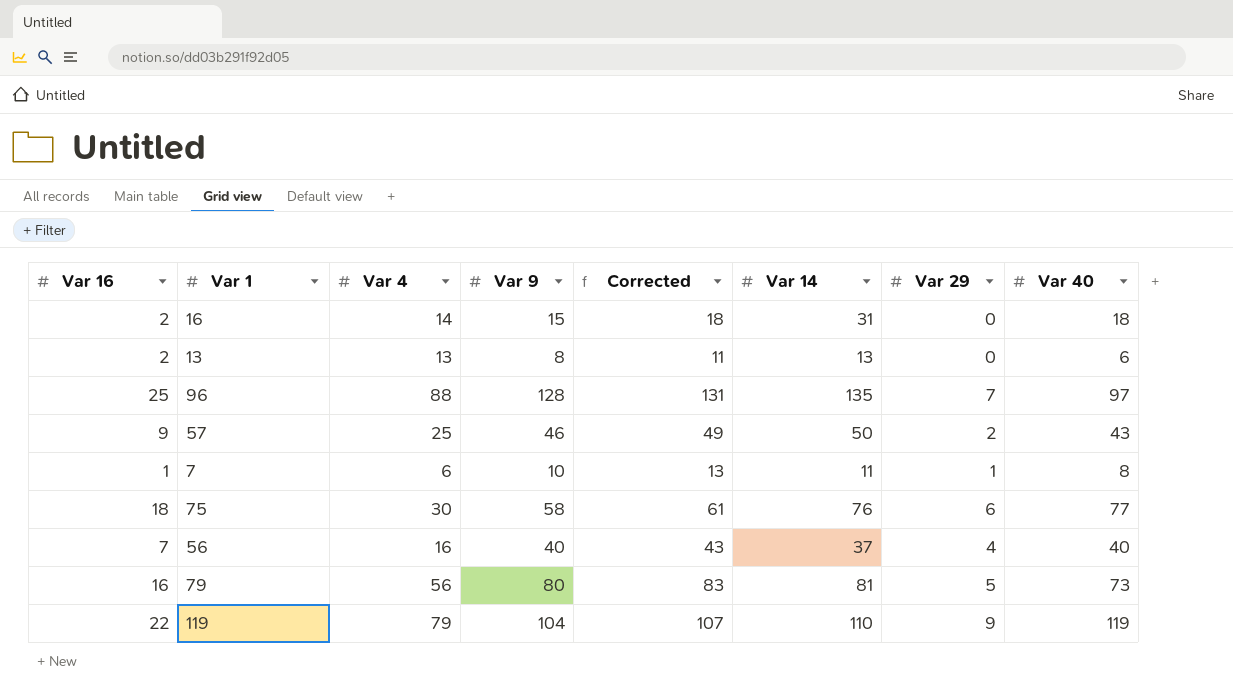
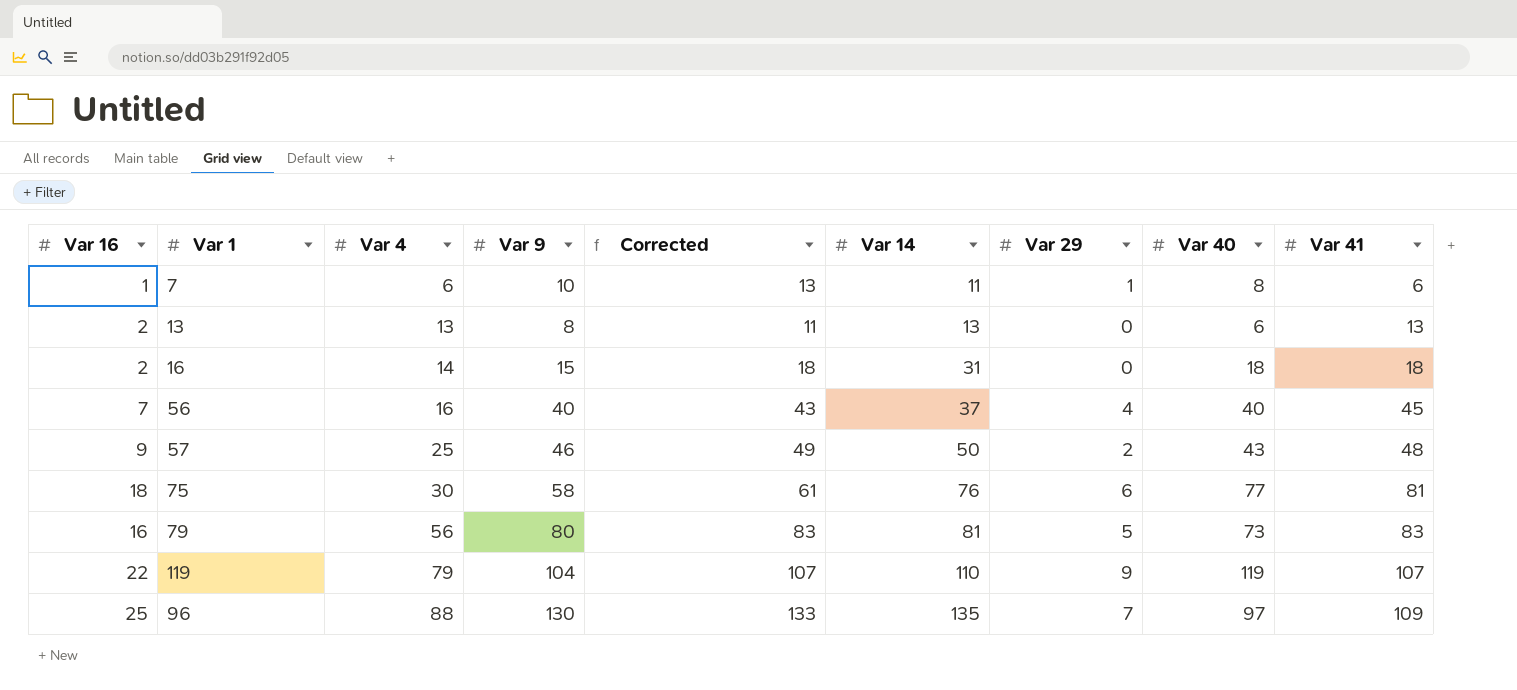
row order: none -> Var 4 ascending
column Var 41 | position: none -> 9
96 | Var 9: 128 -> 130
96 | Corrected: 131 -> 133

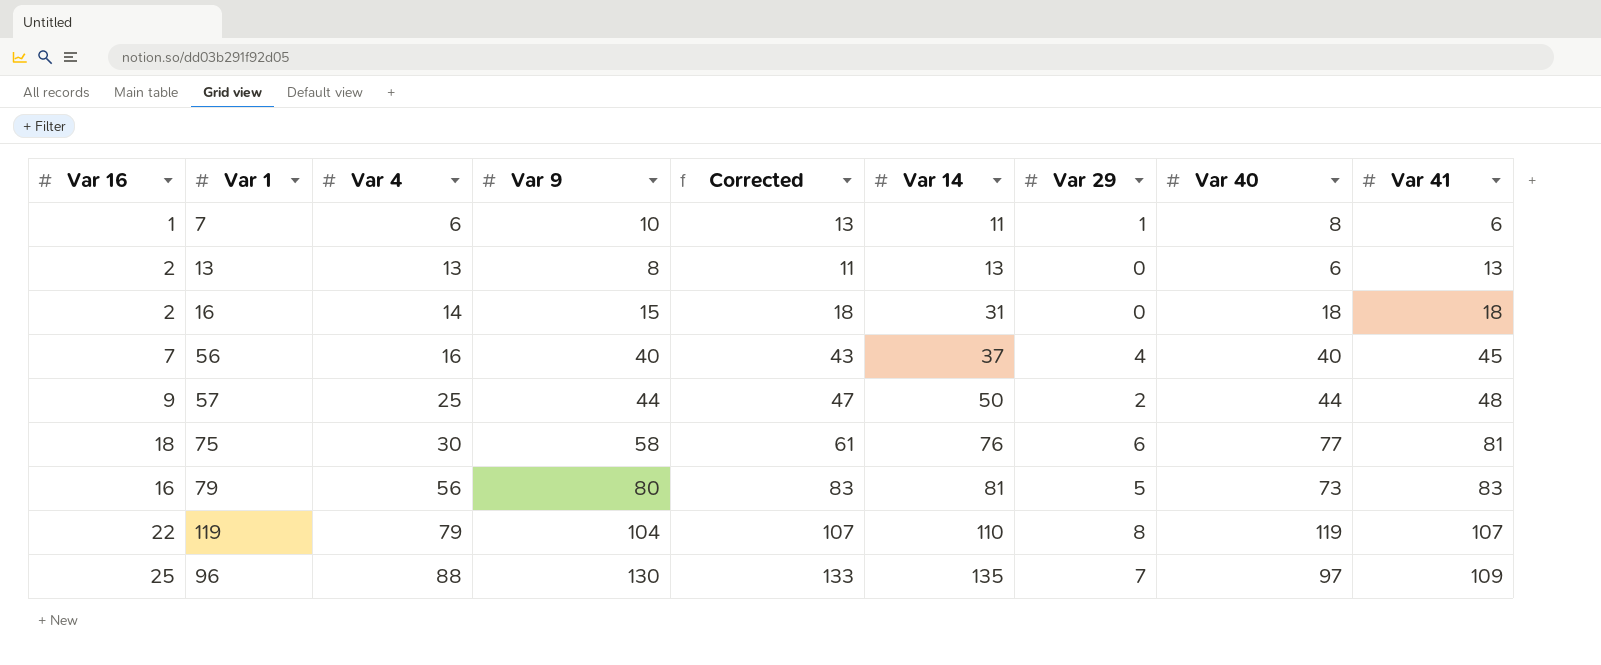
57 | Var 9: 46 -> 44
57 | Corrected: 49 -> 47
57 | Var 40: 43 -> 44
119 | Var 29: 9 -> 8

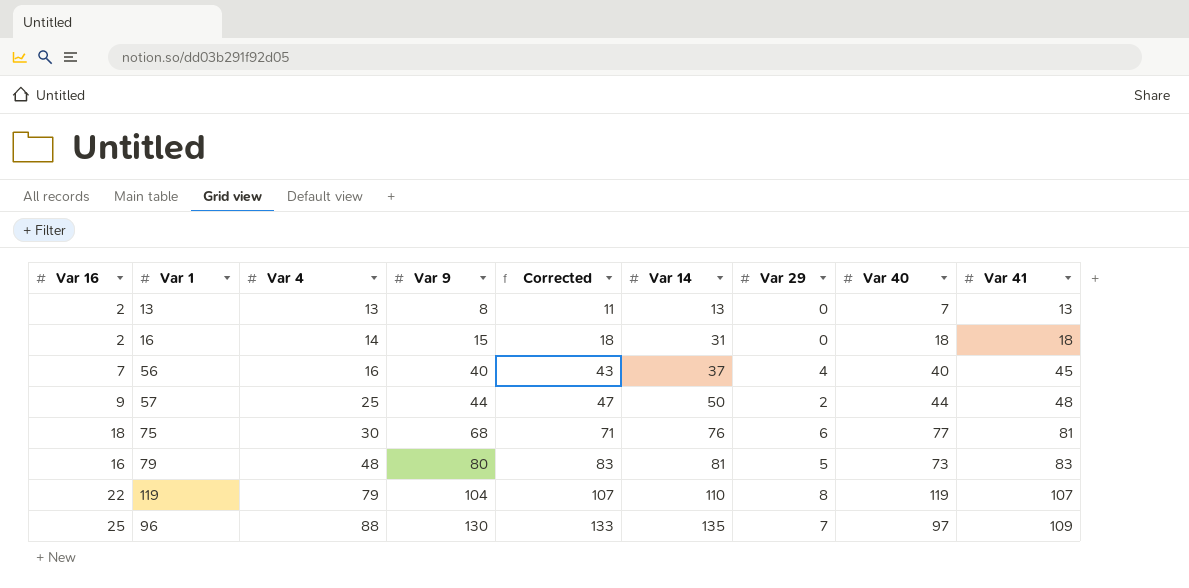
row 7: 1 | 6 | 10 | 13 | 11 | 1 | 8 | 6 -> none
13 | Var 40: 6 -> 7
75 | Var 9: 58 -> 68
75 | Corrected: 61 -> 71
79 | Var 4: 56 -> 48

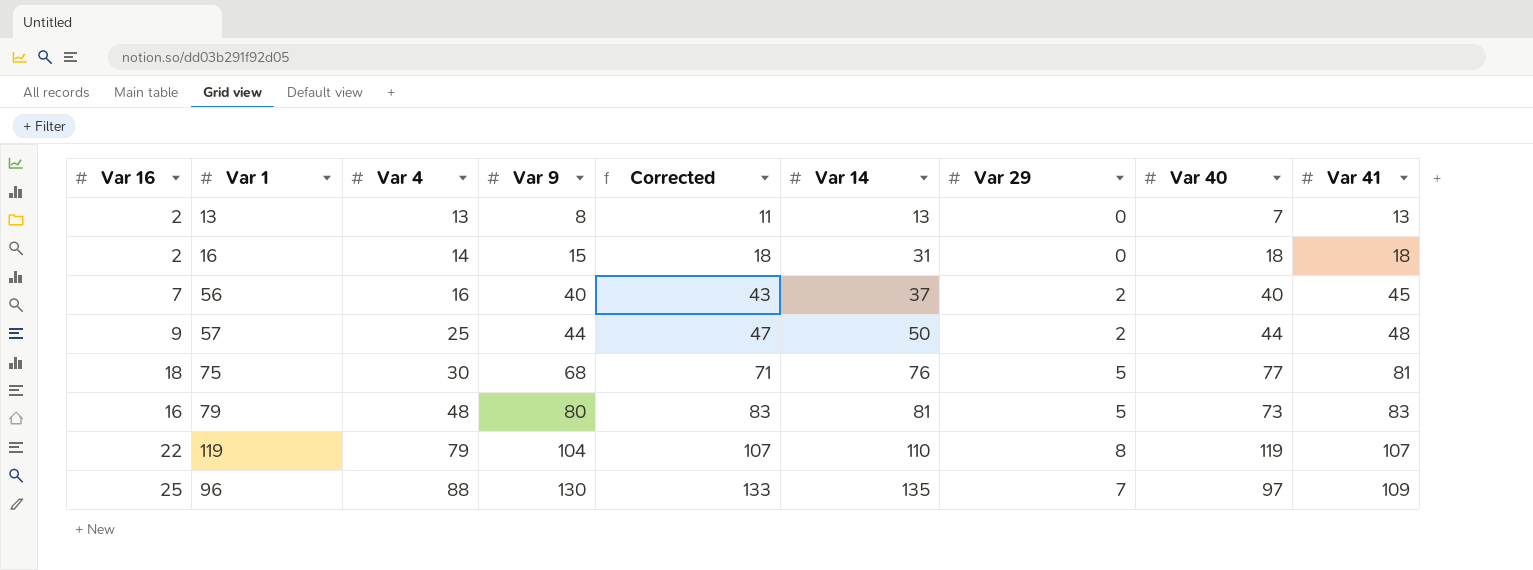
56 | Var 29: 4 -> 2
75 | Var 29: 6 -> 5

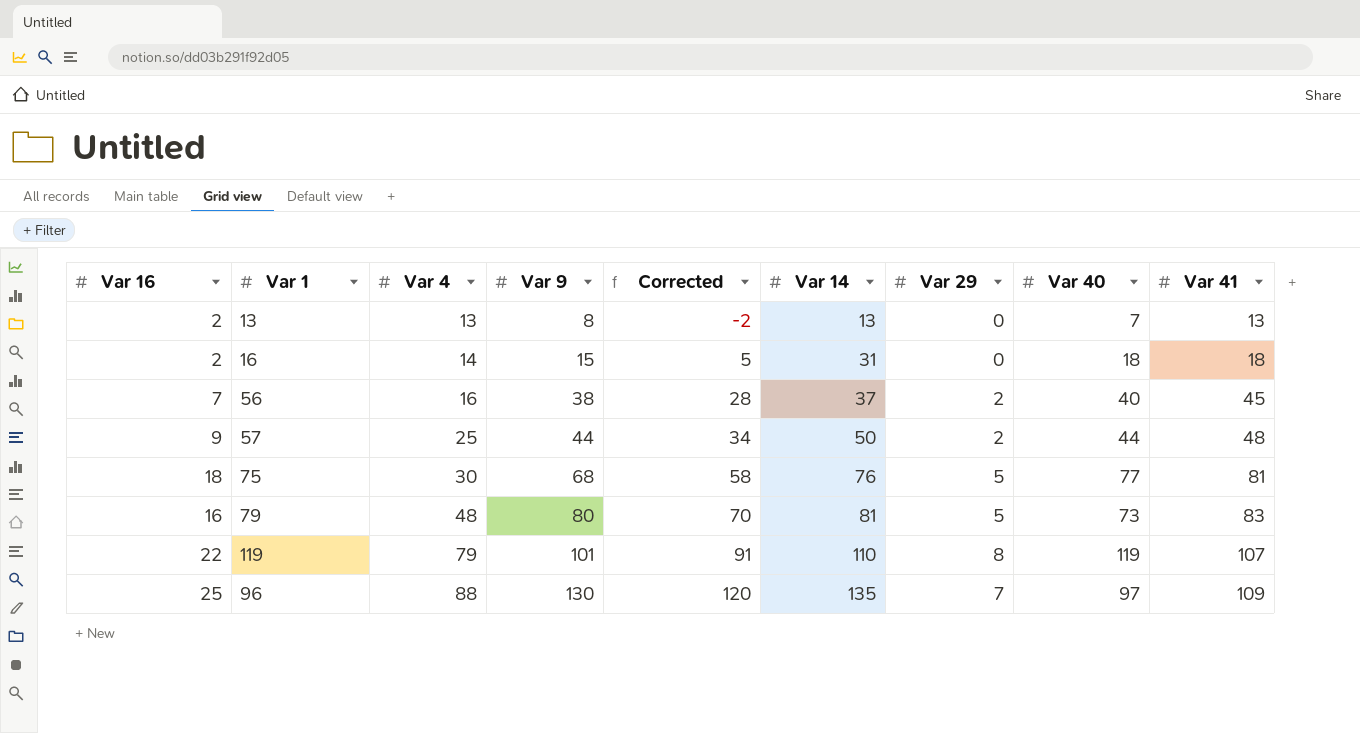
column Corrected | formula: [Var 9] + 3 -> [Var 9] - 10
56 | Var 9: 40 -> 38
119 | Var 9: 104 -> 101

